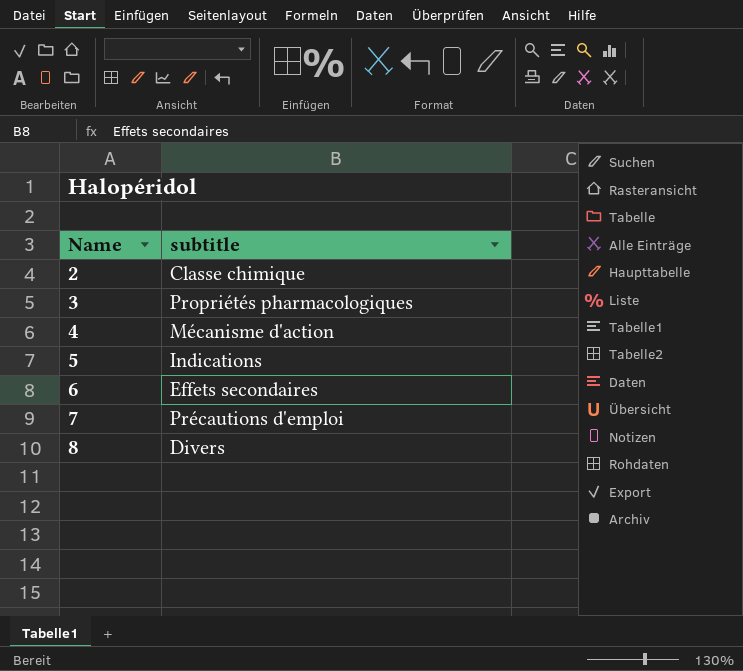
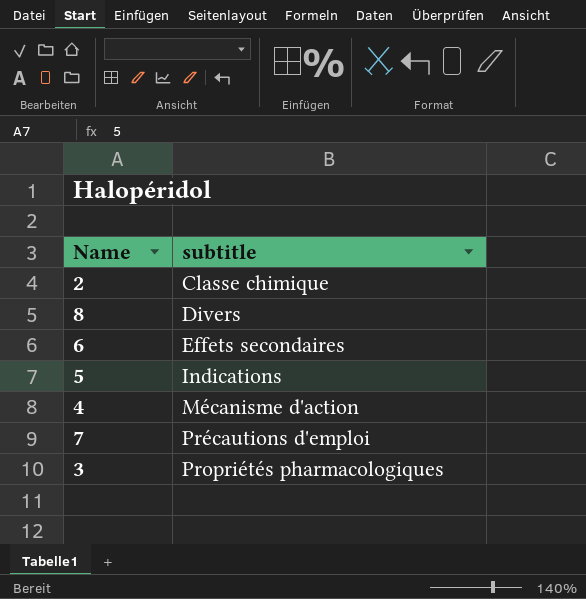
row order: Name ascending -> subtitle ascending

